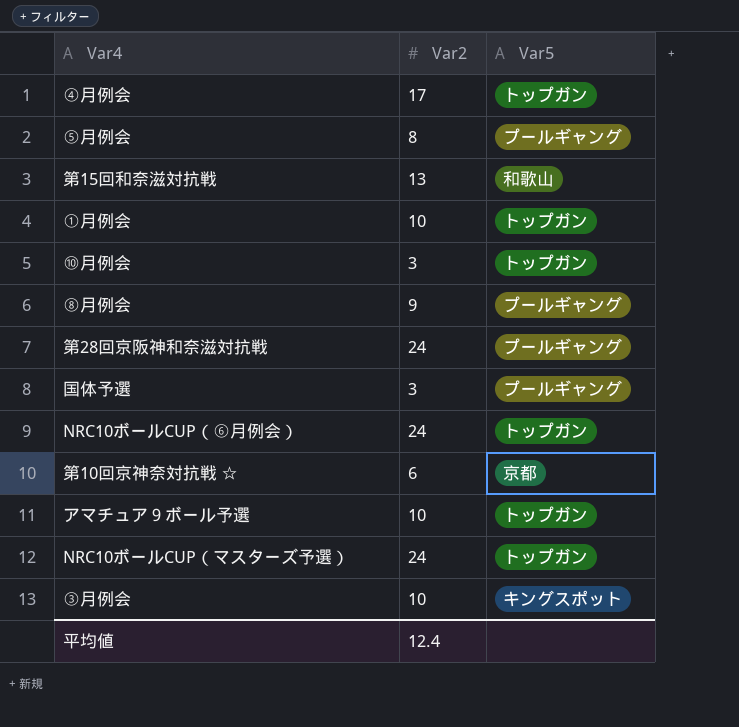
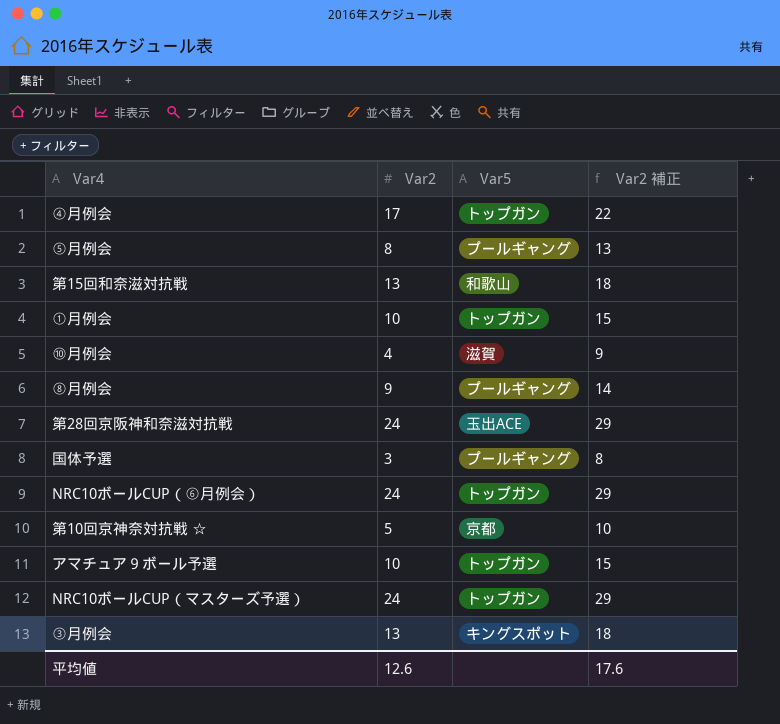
column Var2 補正 | formula: none -> [Var2] + 5
⑩月例会 | Var2: 3 -> 4
⑩月例会 | Var5: トップガン -> 滋賀
第28回京阪神和奈滋対抗戦 | Var5: プールギャング -> 玉出ACE
第10回京神奈対抗戦 ☆ | Var2: 6 -> 5
③月例会 | Var2: 10 -> 13
平均値 | Var2: 12.4 -> 12.6

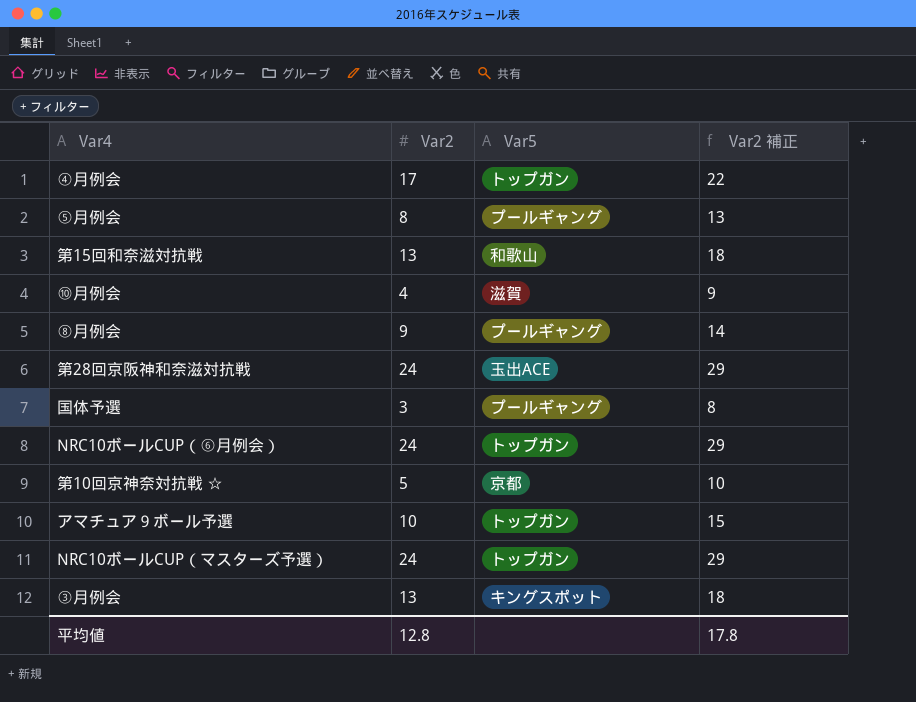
row ①月例会: 10 | トップガン | 15 -> none
平均値 | Var2: 12.6 -> 12.8
平均値 | Var2 補正: 17.6 -> 17.8

